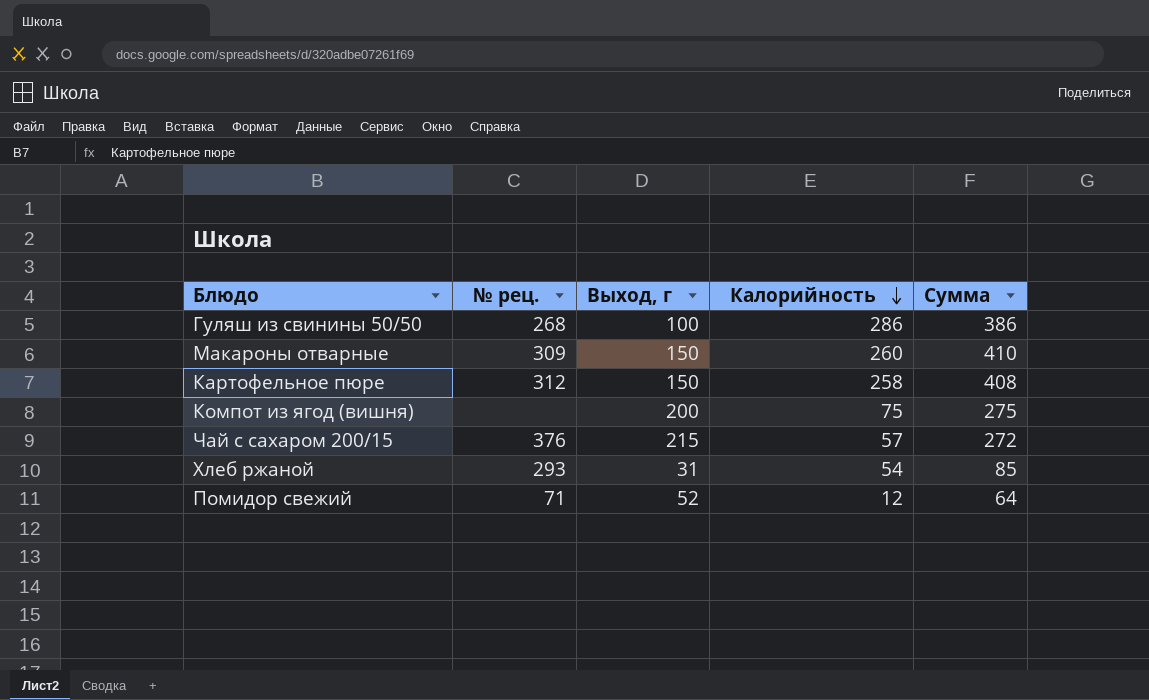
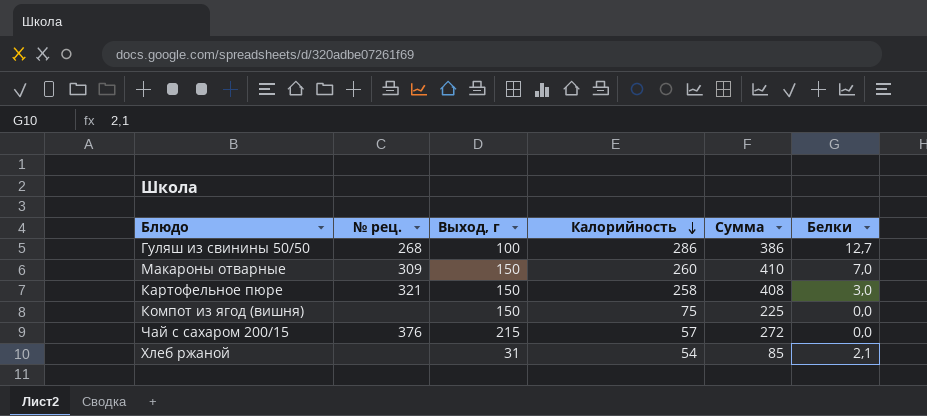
column Белки | position: none -> 6
row Помидор свежий: 71 | 52 | 12 | 64 -> none
Картофельное пюре | № рец.: 312 -> 321
Компот из ягод (вишня) | Выход, г: 200 -> 150
Компот из ягод (вишня) | Сумма: 275 -> 225
Хлеб ржаной | № рец.: 293 -> none

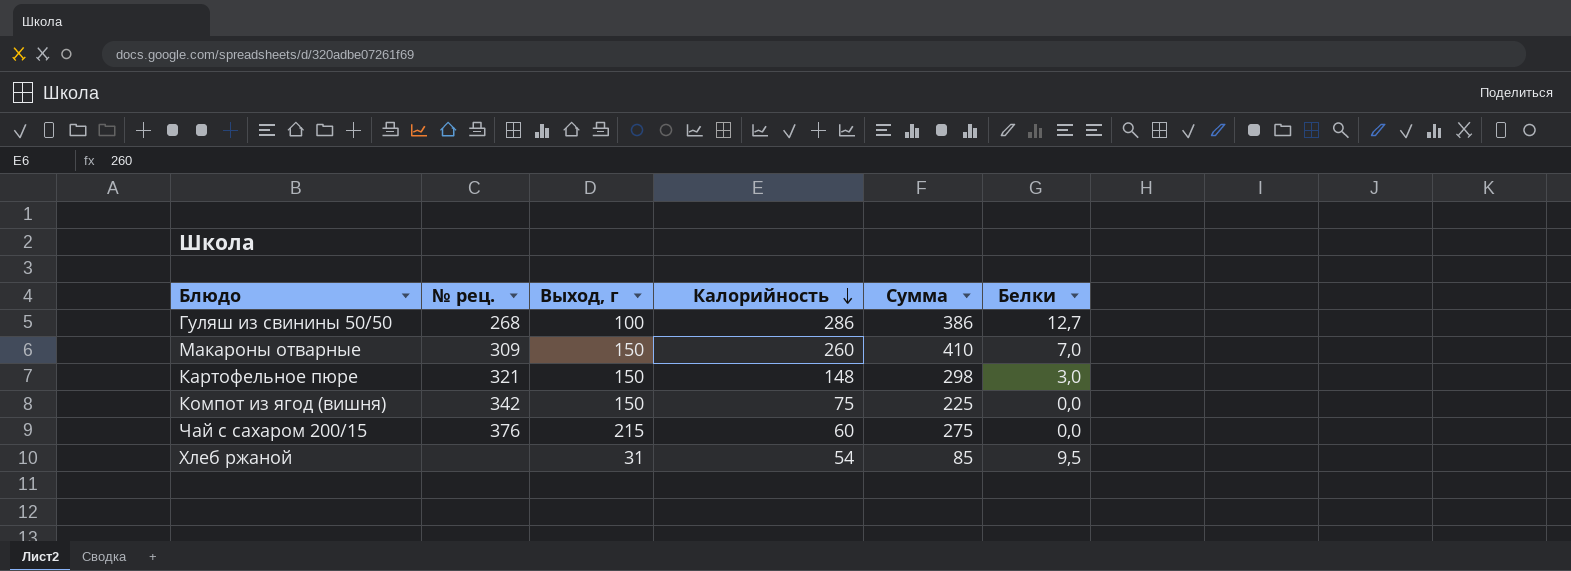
Картофельное пюре | Калорийность: 258 -> 148
Картофельное пюре | Сумма: 408 -> 298
Компот из ягод (вишня) | № рец.: none -> 342
Чай с сахаром 200/15 | Калорийность: 57 -> 60
Чай с сахаром 200/15 | Сумма: 272 -> 275
Хлеб ржаной | Белки: 2,1 -> 9,5

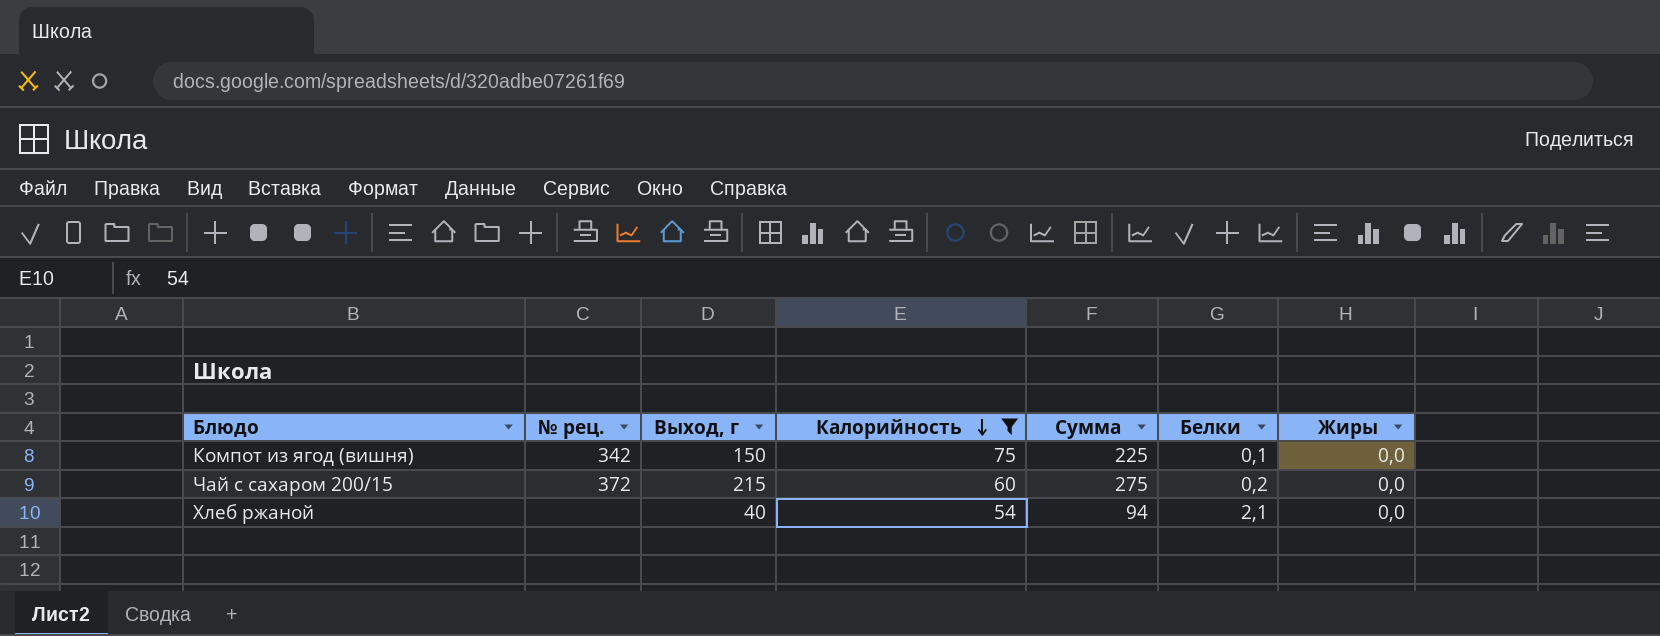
filter: none -> Калорийность <= 75
column Жиры | position: none -> 7
Компот из ягод (вишня) | Белки: 0,0 -> 0,1
Чай с сахаром 200/15 | № рец.: 376 -> 372
Чай с сахаром 200/15 | Белки: 0,0 -> 0,2
Хлеб ржаной | Выход, г: 31 -> 40
Хлеб ржаной | Сумма: 85 -> 94
Хлеб ржаной | Белки: 9,5 -> 2,1

